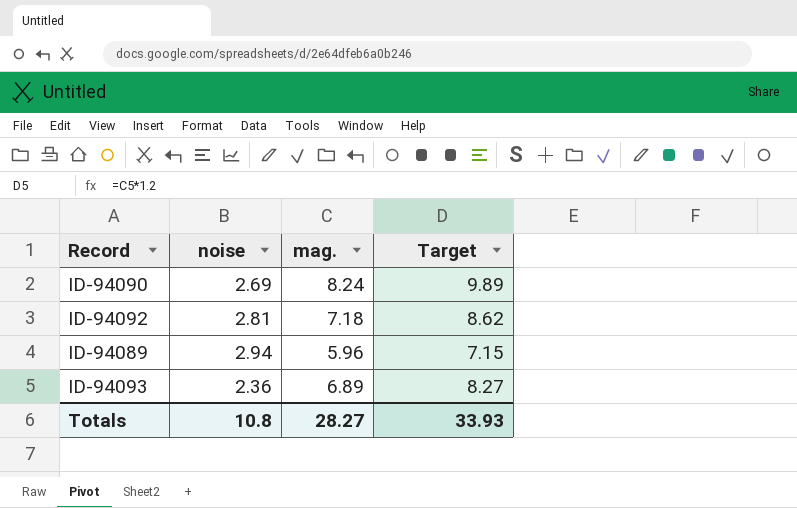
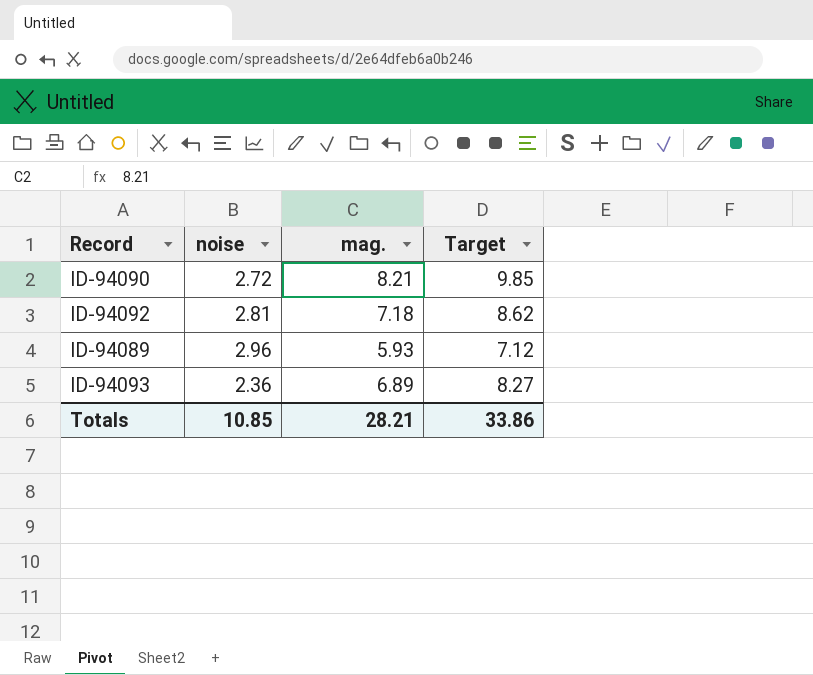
ID-94090 | noise: 2.69 -> 2.72
ID-94090 | mag.: 8.24 -> 8.21
ID-94090 | Target: 9.89 -> 9.85
ID-94089 | noise: 2.94 -> 2.96
ID-94089 | mag.: 5.96 -> 5.93
ID-94089 | Target: 7.15 -> 7.12
Totals | noise: 10.8 -> 10.85
Totals | mag.: 28.27 -> 28.21
Totals | Target: 33.93 -> 33.86

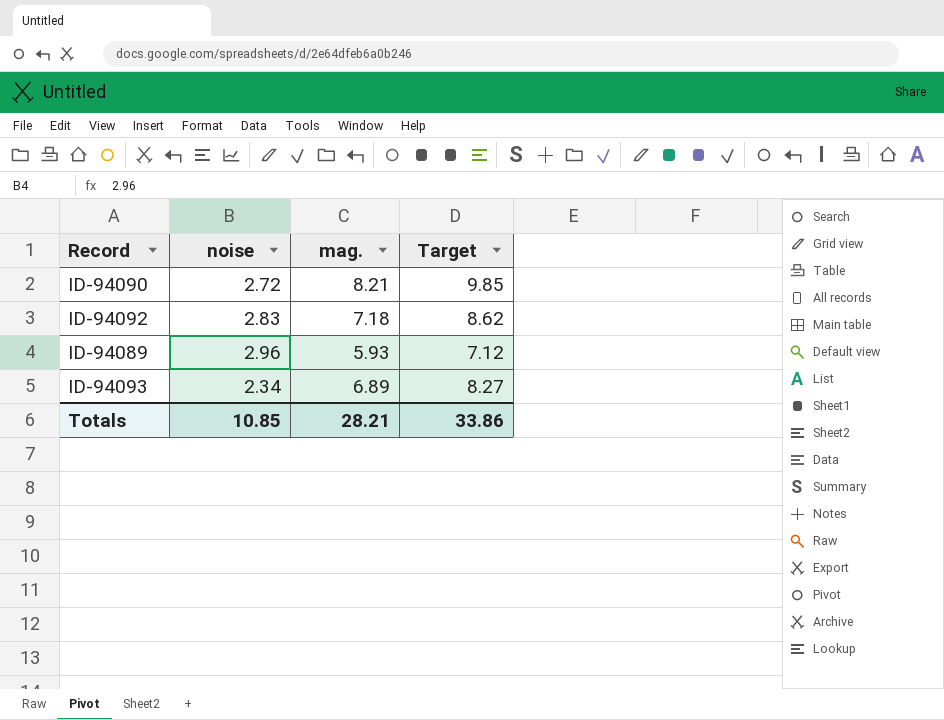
ID-94092 | noise: 2.81 -> 2.83
ID-94093 | noise: 2.36 -> 2.34

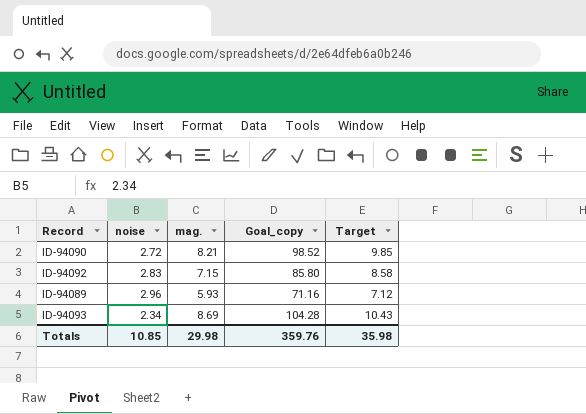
column Goal_copy | formula: none -> [mag.] * 12
ID-94092 | mag.: 7.18 -> 7.15
ID-94092 | Target: 8.62 -> 8.58
ID-94093 | mag.: 6.89 -> 8.69
ID-94093 | Target: 8.27 -> 10.43
Totals | mag.: 28.21 -> 29.98
Totals | Target: 33.86 -> 35.98

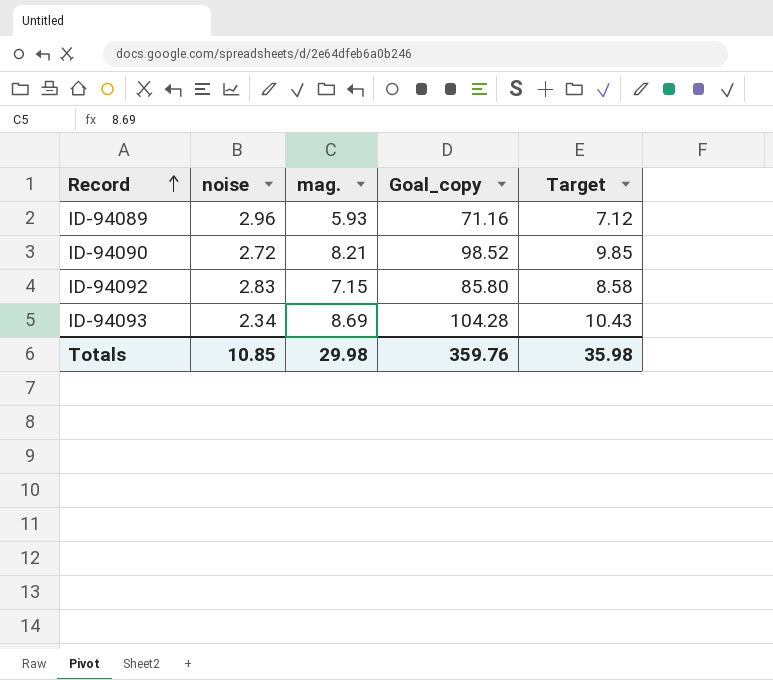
row order: none -> Record ascending

